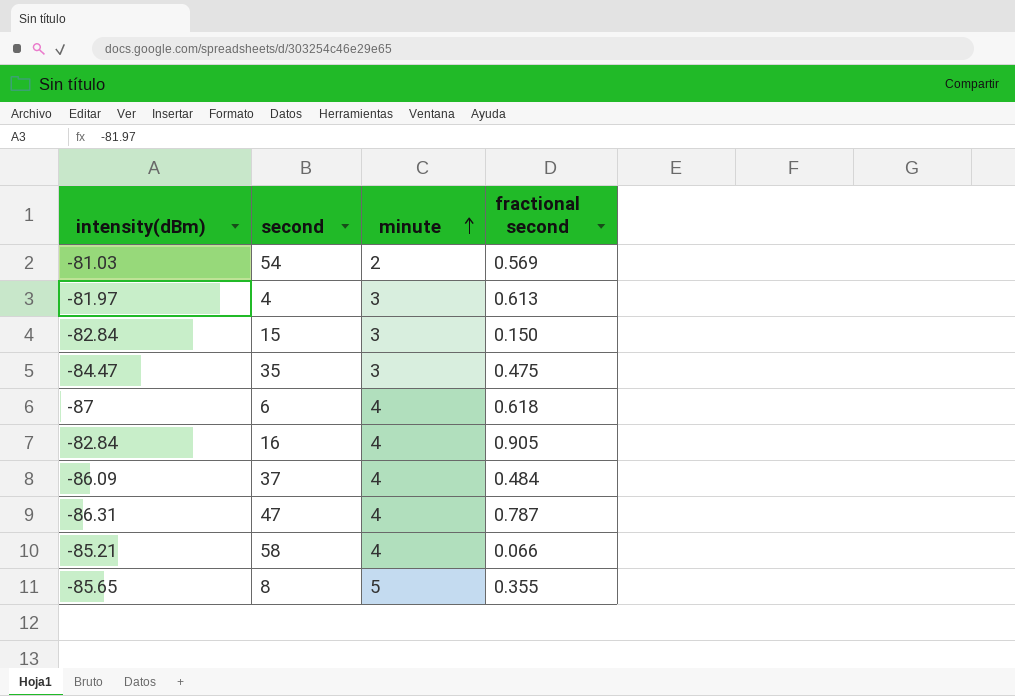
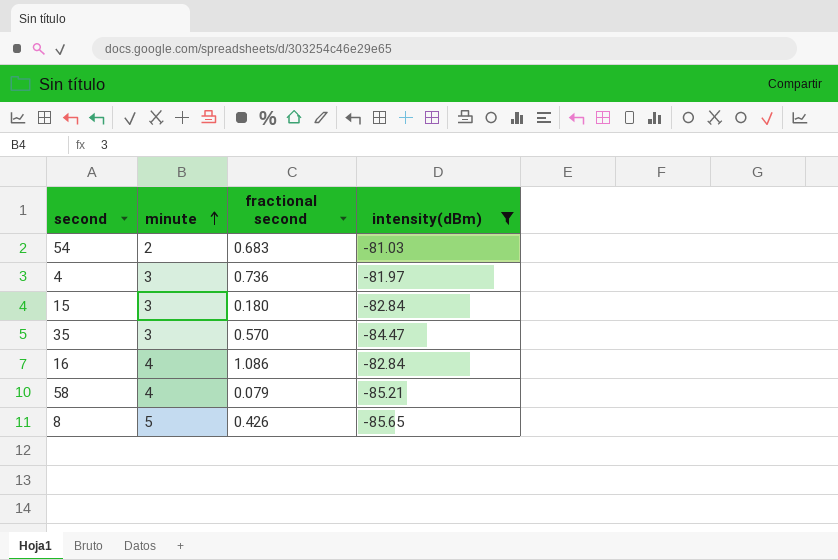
filter: none -> intensity(dBm) >= -85.65
column intensity(dBm) | position: 1 -> 4
54 | fractional second: 0.569 -> 0.683
4 | fractional second: 0.613 -> 0.736
15 | fractional second: 0.150 -> 0.180
35 | fractional second: 0.475 -> 0.570
16 | fractional second: 0.905 -> 1.086
58 | fractional second: 0.066 -> 0.079
8 | fractional second: 0.355 -> 0.426

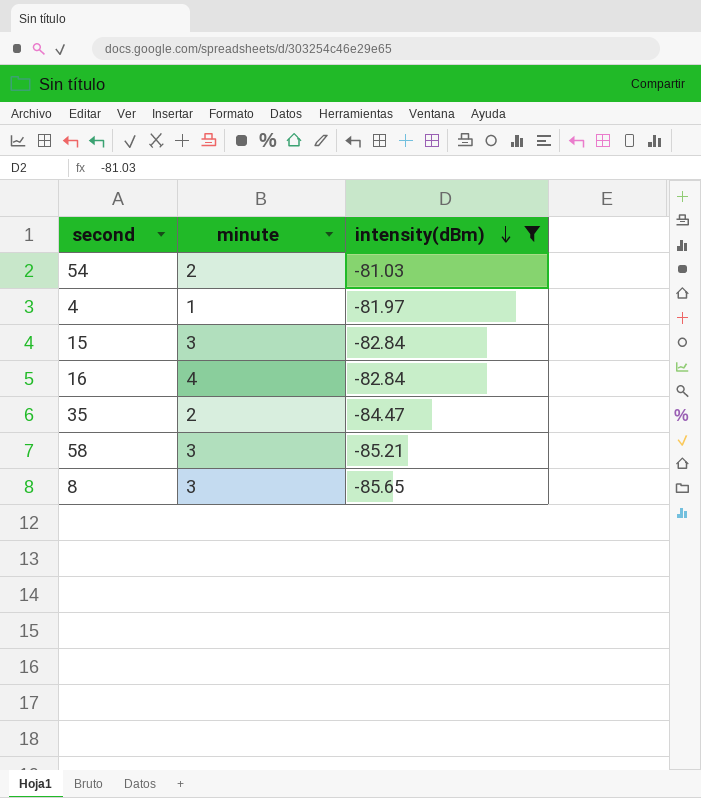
row order: minute ascending -> intensity(dBm) descending
column fractional second | position: 3 -> none
4 | minute: 3 -> 1
35 | minute: 3 -> 2
58 | minute: 4 -> 3
8 | minute: 5 -> 3

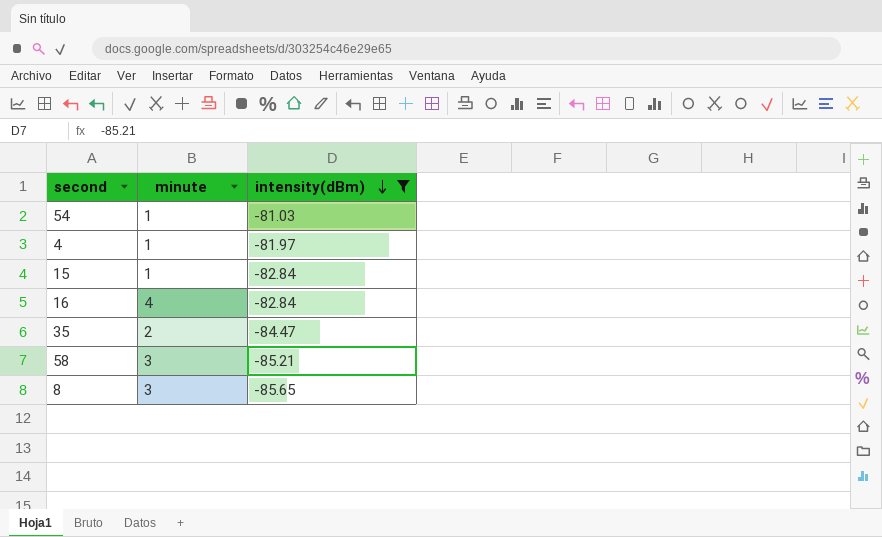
54 | minute: 2 -> 1
15 | minute: 3 -> 1

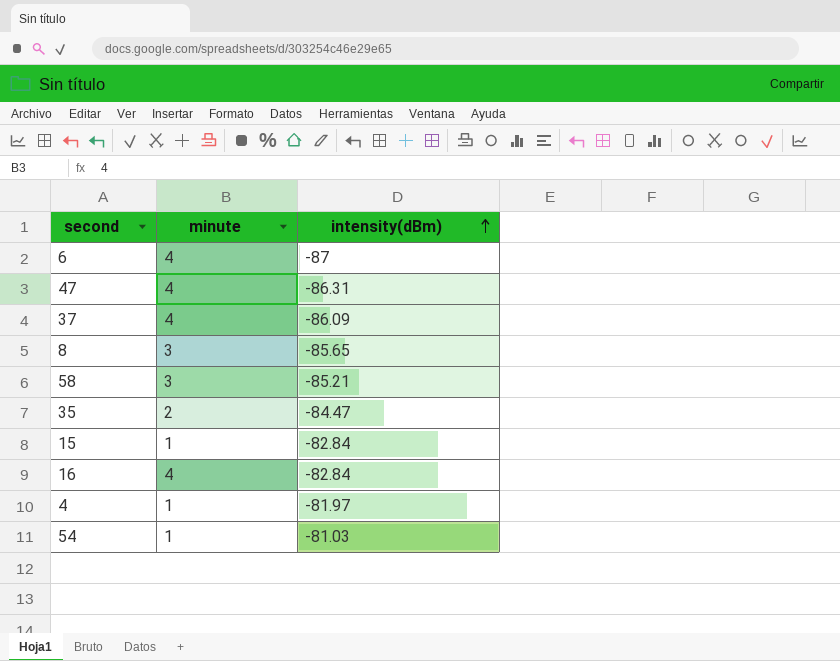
filter: intensity(dBm) >= -85.65 -> none
row order: intensity(dBm) descending -> intensity(dBm) ascending

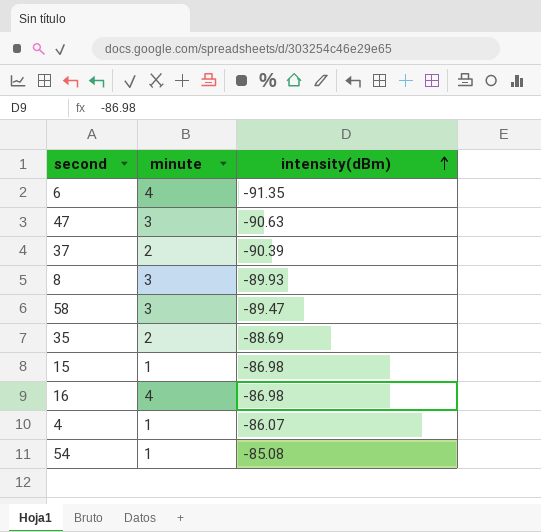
6 | intensity(dBm): -87 -> -91.35
47 | minute: 4 -> 3
47 | intensity(dBm): -86.31 -> -90.63
37 | minute: 4 -> 2
37 | intensity(dBm): -86.09 -> -90.39
8 | intensity(dBm): -85.65 -> -89.93
58 | intensity(dBm): -85.21 -> -89.47
35 | intensity(dBm): -84.47 -> -88.69
15 | intensity(dBm): -82.84 -> -86.98
16 | intensity(dBm): -82.84 -> -86.98
4 | intensity(dBm): -81.97 -> -86.07
54 | intensity(dBm): -81.03 -> -85.08

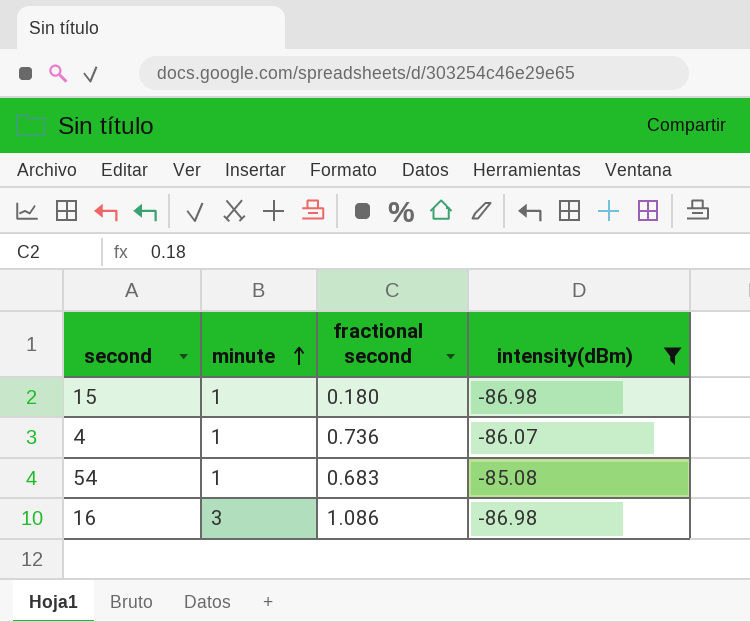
filter: none -> intensity(dBm) >= -86.98
row order: intensity(dBm) ascending -> minute ascending
column fractional second | position: none -> 3
16 | minute: 4 -> 3

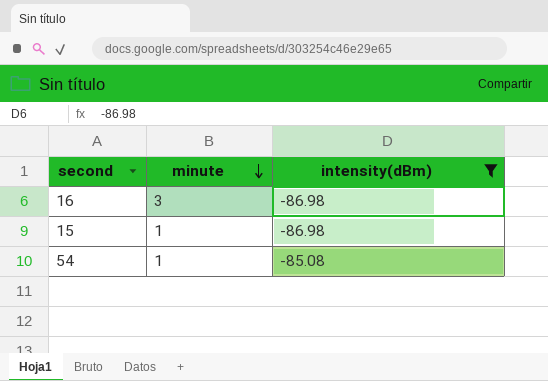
row order: minute ascending -> minute descending
column fractional second | position: 3 -> none
row 4: 1 | 0.736 | -86.07 -> none

